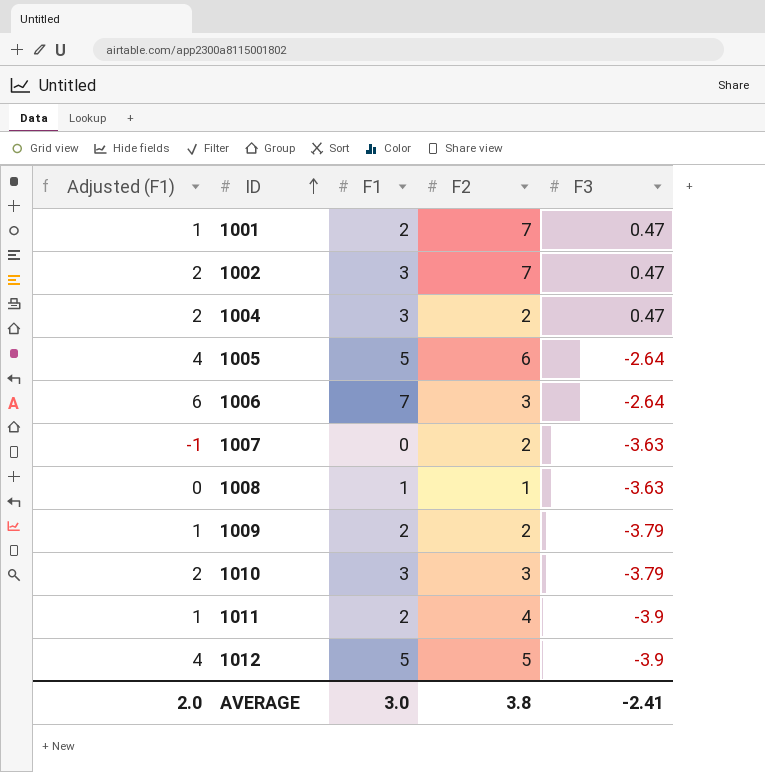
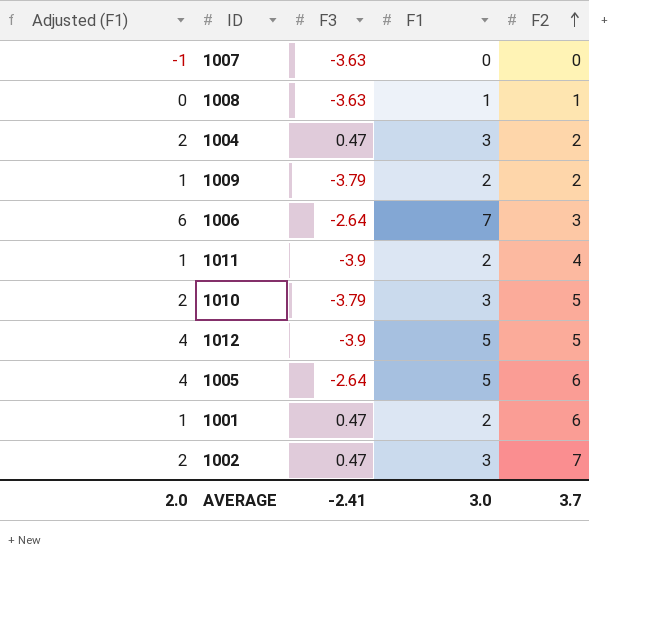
row order: ID ascending -> F2 ascending
column F3 | position: 5 -> 3
1007 | F2: 2 -> 0
1010 | F2: 3 -> 5
1001 | F2: 7 -> 6
AVERAGE | F2: 3.8 -> 3.7

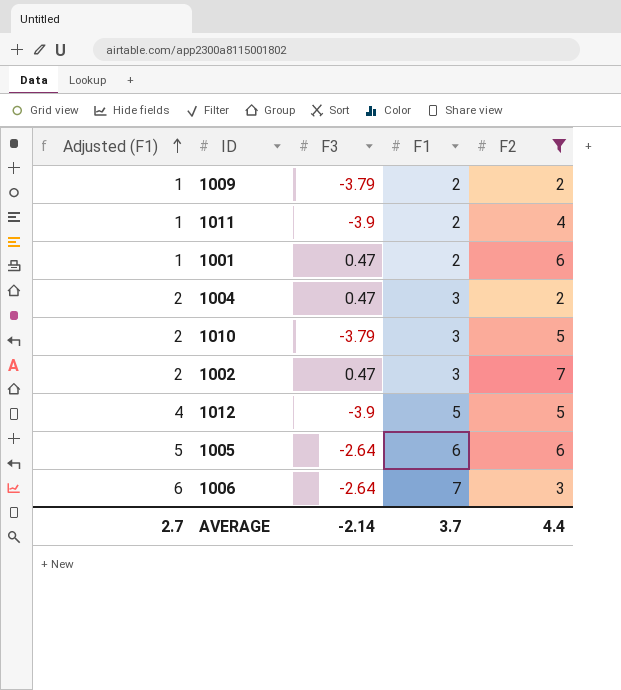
filter: none -> F2 >= 2
row order: F2 ascending -> Adjusted (F1) ascending
1005 | Adjusted (F1): 4 -> 5
1005 | F1: 5 -> 6
AVERAGE | Adjusted (F1): 2.0 -> 2.7
AVERAGE | F3: -2.41 -> -2.14
AVERAGE | F1: 3.0 -> 3.7
AVERAGE | F2: 3.7 -> 4.4

